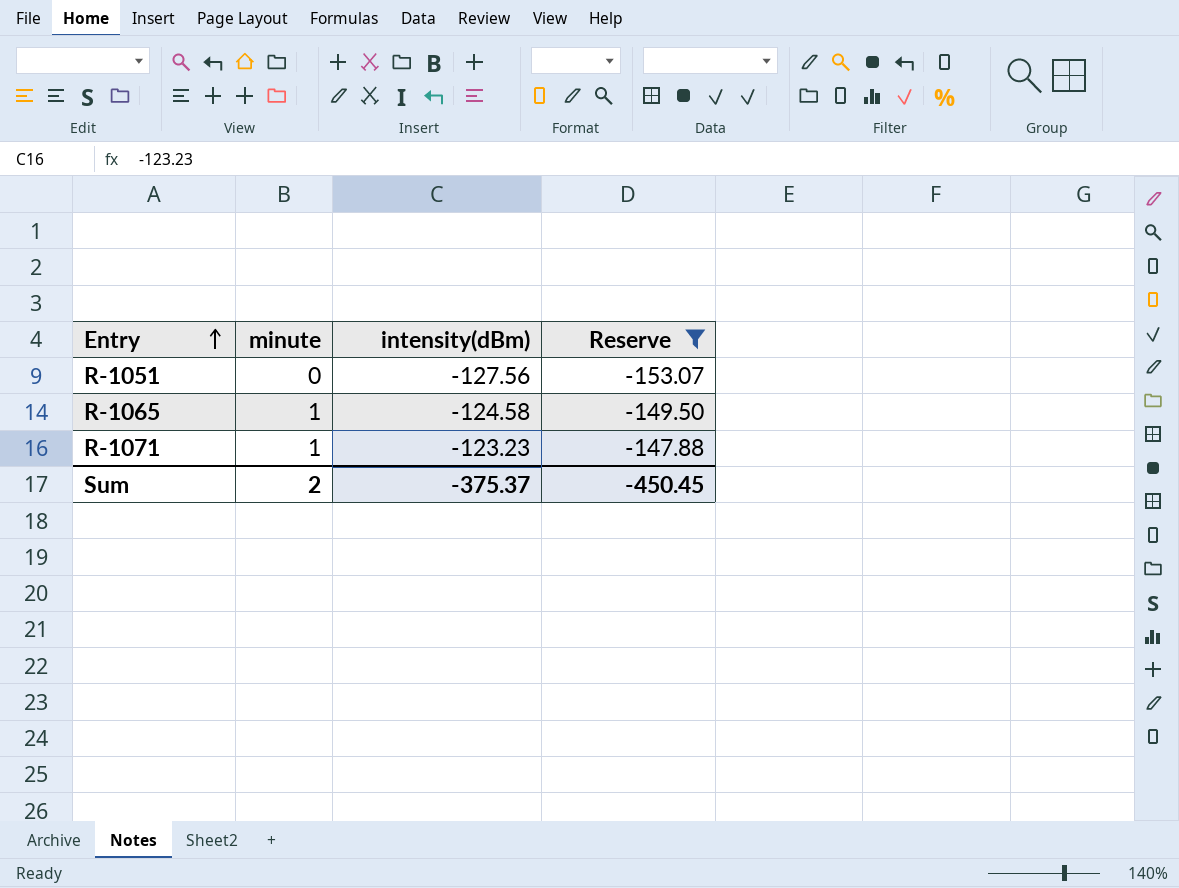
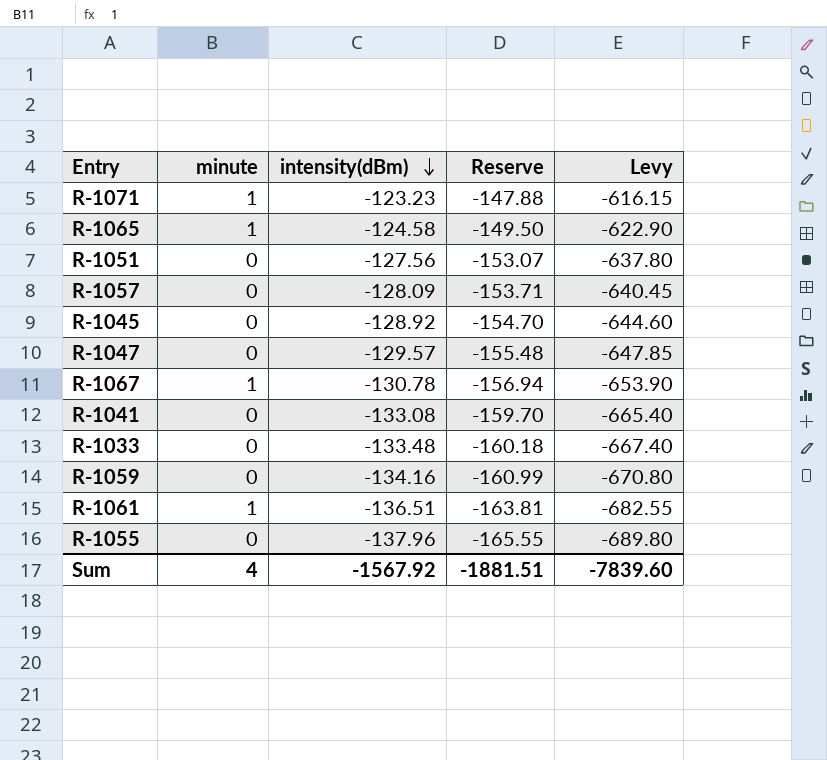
filter: Reserve >= -153.07 -> none
row order: Entry ascending -> intensity(dBm) descending
column Levy | formula: none -> [intensity(dBm)] * 5
Sum | minute: 2 -> 4
Sum | intensity(dBm): -375.37 -> -1567.92
Sum | Reserve: -450.45 -> -1881.51

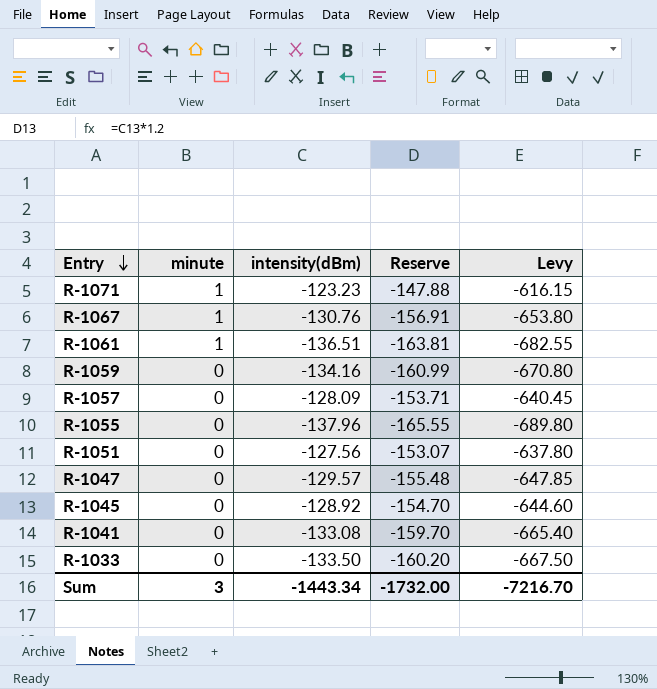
row order: intensity(dBm) descending -> Entry descending
row R-1065: 1 | -124.58 | -149.50 | -622.90 -> none
R-1067 | intensity(dBm): -130.78 -> -130.76
R-1067 | Reserve: -156.94 -> -156.91
R-1067 | Levy: -653.90 -> -653.80
R-1033 | intensity(dBm): -133.48 -> -133.50
R-1033 | Reserve: -160.18 -> -160.20
R-1033 | Levy: -667.40 -> -667.50
Sum | minute: 4 -> 3
Sum | intensity(dBm): -1567.92 -> -1443.34
Sum | Reserve: -1881.51 -> -1732.00
Sum | Levy: -7839.60 -> -7216.70

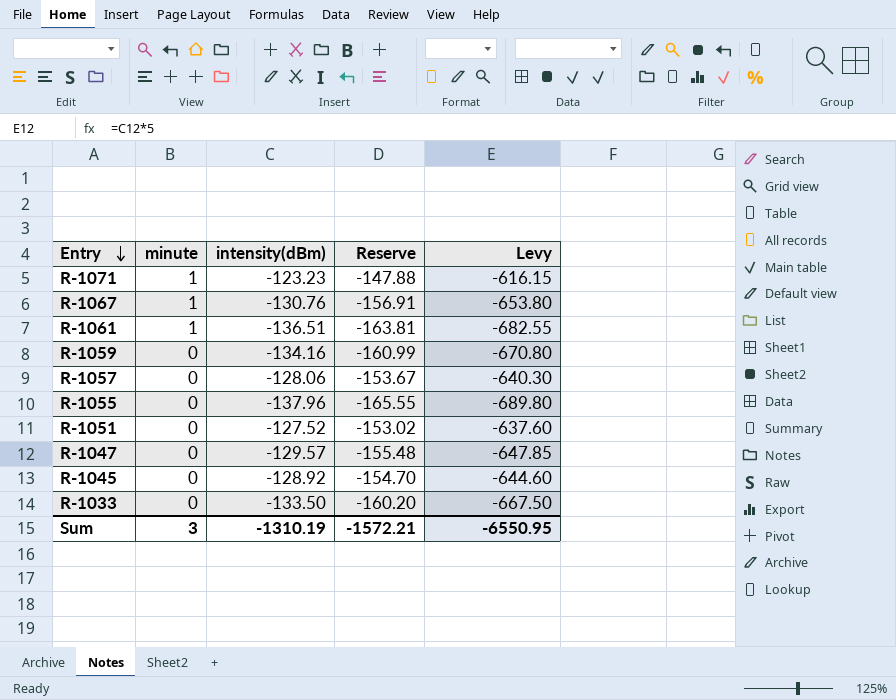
row R-1041: 0 | -133.08 | -159.70 | -665.40 -> none
R-1057 | intensity(dBm): -128.09 -> -128.06
R-1057 | Reserve: -153.71 -> -153.67
R-1057 | Levy: -640.45 -> -640.30
R-1051 | intensity(dBm): -127.56 -> -127.52
R-1051 | Reserve: -153.07 -> -153.02
R-1051 | Levy: -637.80 -> -637.60
Sum | intensity(dBm): -1443.34 -> -1310.19
Sum | Reserve: -1732.00 -> -1572.21
Sum | Levy: -7216.70 -> -6550.95

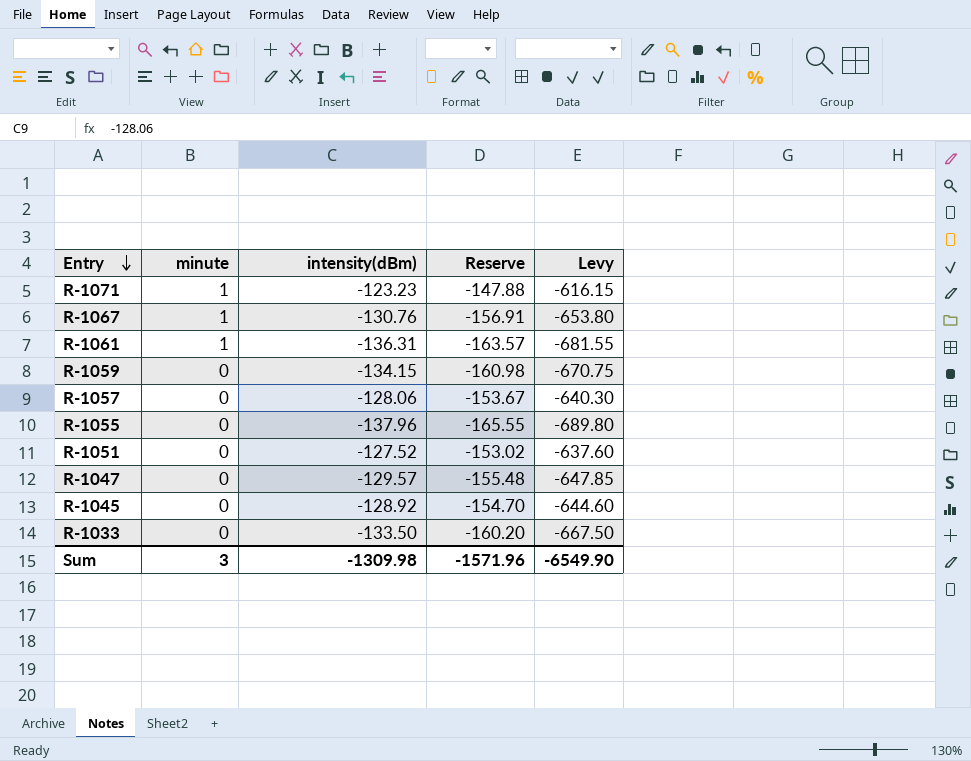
R-1061 | intensity(dBm): -136.51 -> -136.31
R-1061 | Reserve: -163.81 -> -163.57
R-1061 | Levy: -682.55 -> -681.55
R-1059 | intensity(dBm): -134.16 -> -134.15
R-1059 | Reserve: -160.99 -> -160.98
R-1059 | Levy: -670.80 -> -670.75
Sum | intensity(dBm): -1310.19 -> -1309.98
Sum | Reserve: -1572.21 -> -1571.96
Sum | Levy: -6550.95 -> -6549.90

